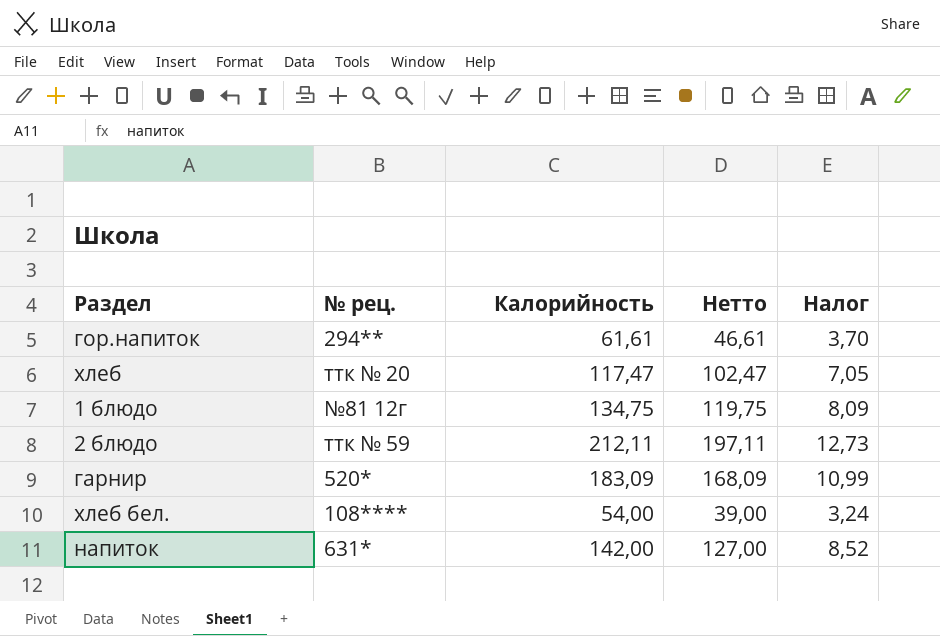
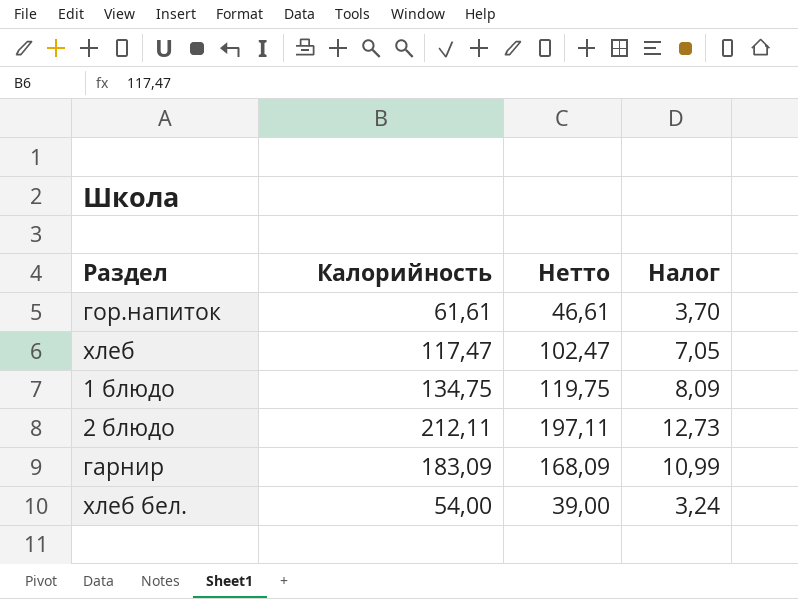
column № рец. | position: 2 -> none
row напиток: 631* | 142,00 | 127,00 | 8,52 -> none

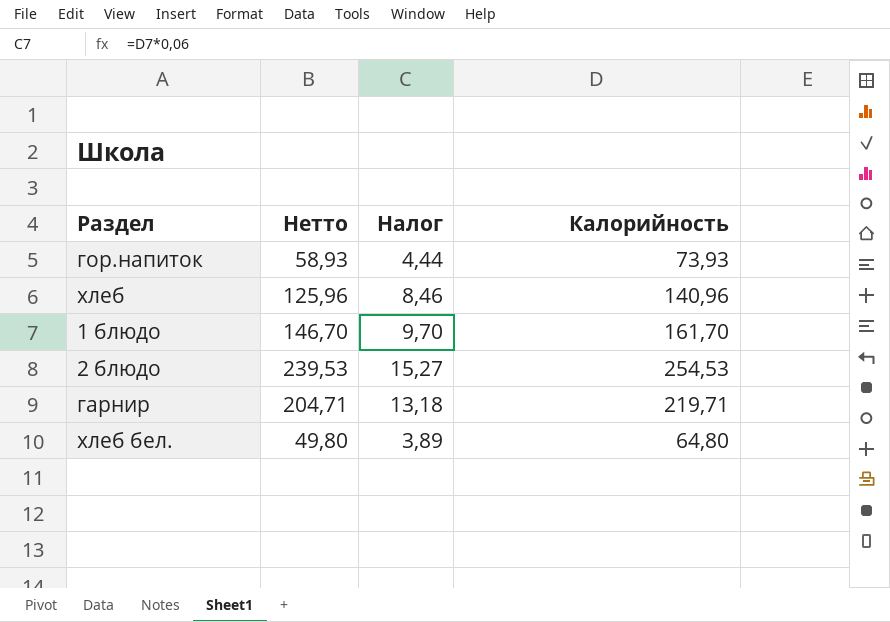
column Калорийность | position: 2 -> 4
гор.напиток | Нетто: 46,61 -> 58,93
гор.напиток | Налог: 3,70 -> 4,44
гор.напиток | Калорийность: 61,61 -> 73,93
хлеб | Нетто: 102,47 -> 125,96
хлеб | Налог: 7,05 -> 8,46
хлеб | Калорийность: 117,47 -> 140,96
1 блюдо | Нетто: 119,75 -> 146,70
1 блюдо | Налог: 8,09 -> 9,70
1 блюдо | Калорийность: 134,75 -> 161,70
2 блюдо | Нетто: 197,11 -> 239,53
2 блюдо | Налог: 12,73 -> 15,27
2 блюдо | Калорийность: 212,11 -> 254,53
гарнир | Нетто: 168,09 -> 204,71
гарнир | Налог: 10,99 -> 13,18
гарнир | Калорийность: 183,09 -> 219,71
хлеб бел. | Нетто: 39,00 -> 49,80
хлеб бел. | Налог: 3,24 -> 3,89
хлеб бел. | Калорийность: 54,00 -> 64,80

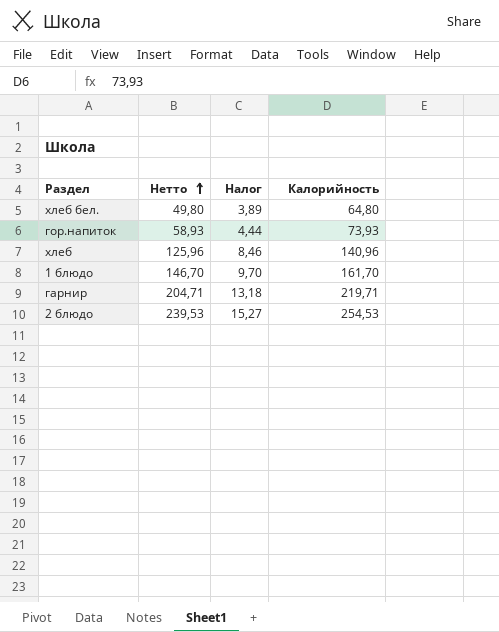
row order: none -> Нетто ascending

